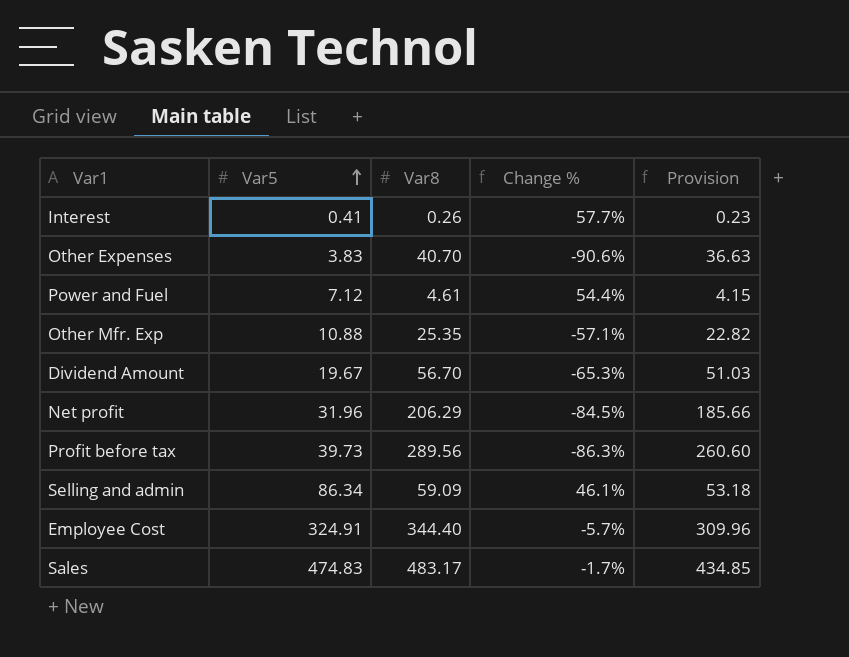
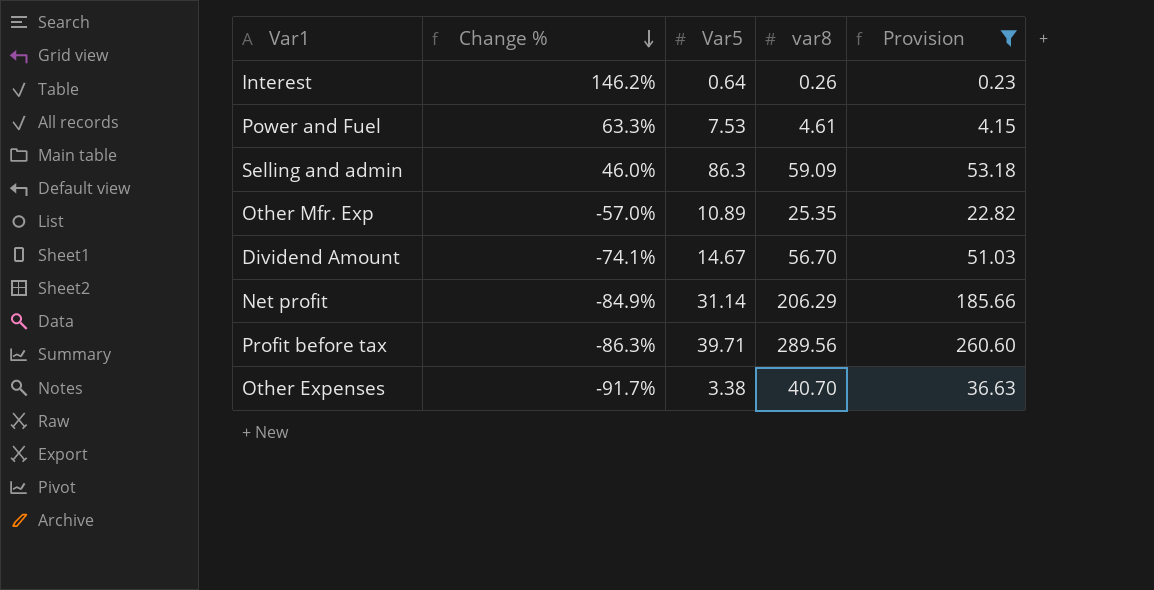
filter: none -> Provision <= 260.60
row order: Var5 ascending -> Change % descending
column Change % | position: 4 -> 2
column name: Var8 -> var8
Interest | Change %: 57.7% -> 146.2%
Interest | Var5: 0.41 -> 0.64
Power and Fuel | Change %: 54.4% -> 63.3%
Power and Fuel | Var5: 7.12 -> 7.53
Selling and admin | Change %: 46.1% -> 46.0%
Selling and admin | Var5: 86.34 -> 86.3
Other Mfr. Exp | Change %: -57.1% -> -57.0%
Other Mfr. Exp | Var5: 10.88 -> 10.89
Dividend Amount | Change %: -65.3% -> -74.1%
Dividend Amount | Var5: 19.67 -> 14.67
Net profit | Change %: -84.5% -> -84.9%
Net profit | Var5: 31.96 -> 31.14
Profit before tax | Var5: 39.73 -> 39.71
Other Expenses | Change %: -90.6% -> -91.7%
Other Expenses | Var5: 3.83 -> 3.38

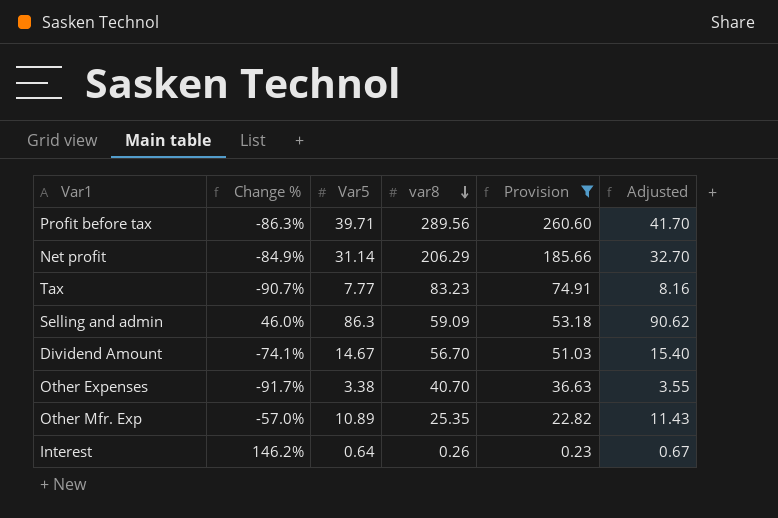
row order: Change % descending -> var8 descending
column Adjusted | formula: none -> [Var5] * 1.05
row Power and Fuel: 63.3% | 7.53 | 4.61 | 4.15 -> none
row Tax: none -> -90.7% | 7.77 | 83.23 | 74.91 | 8.16

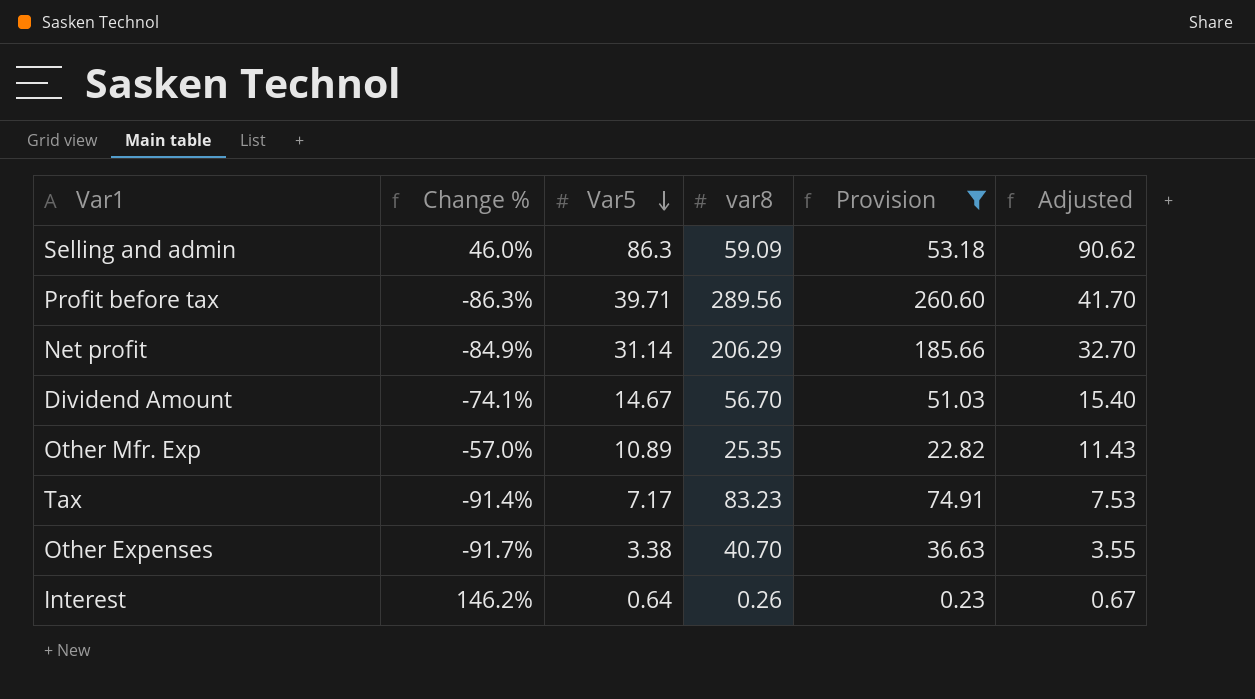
row order: var8 descending -> Var5 descending
Tax | Change %: -90.7% -> -91.4%
Tax | Var5: 7.77 -> 7.17
Tax | Adjusted: 8.16 -> 7.53

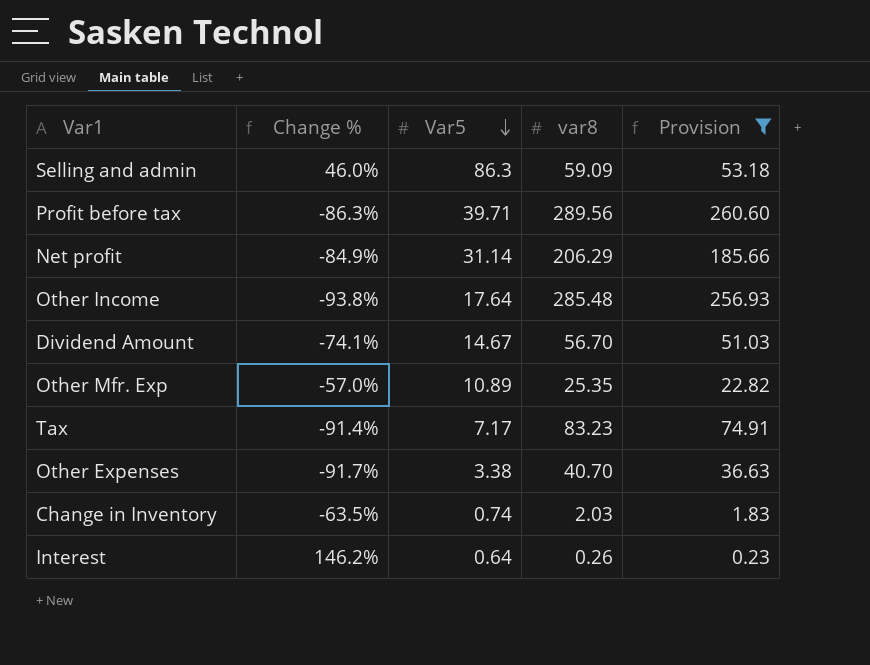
column Adjusted | formula: [Var5] * 1.05 -> none
row Other Income: none -> -93.8% | 17.64 | 285.48 | 256.93
row Change in Inventory: none -> -63.5% | 0.74 | 2.03 | 1.83

